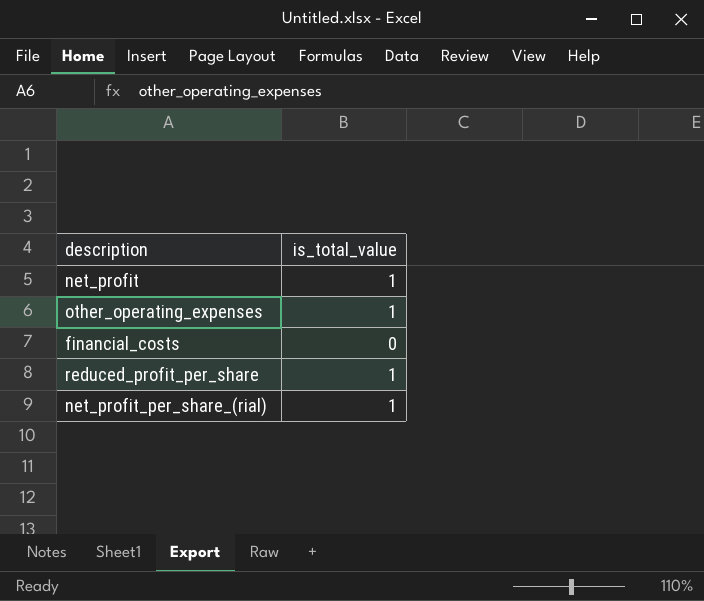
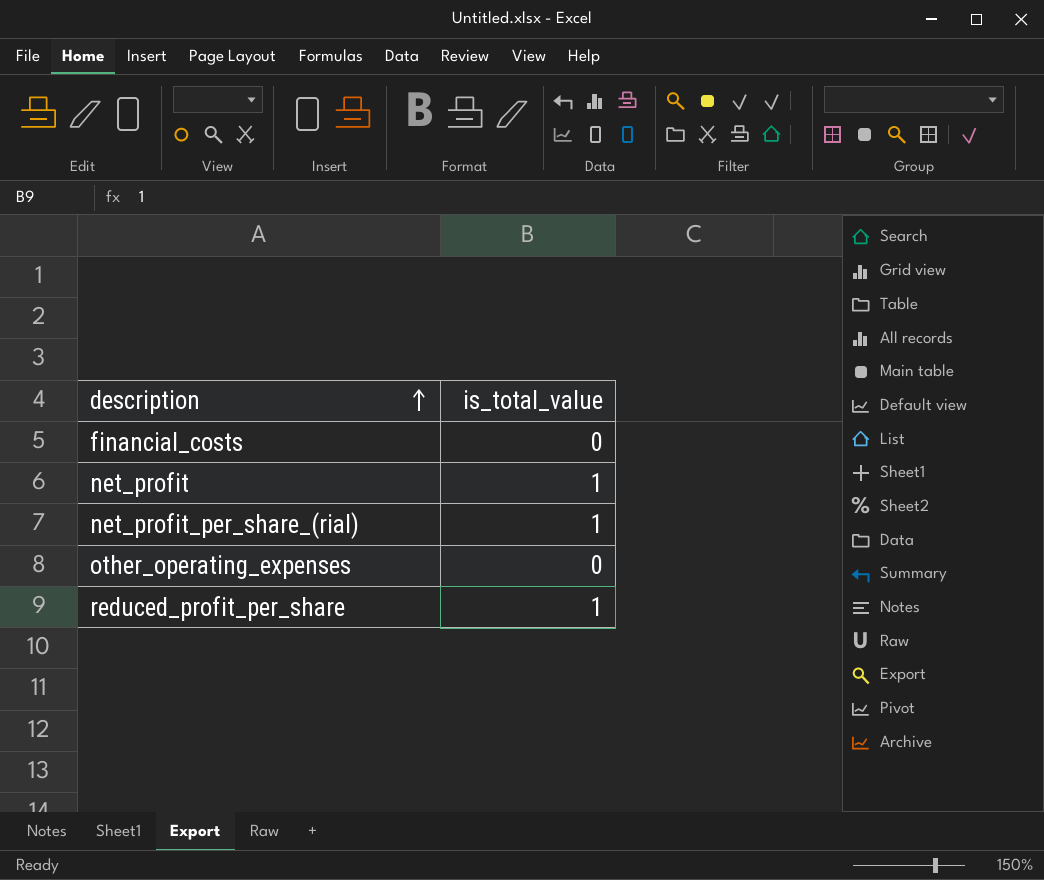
row order: none -> description ascending
other_operating_expenses | is_total_value: 1 -> 0

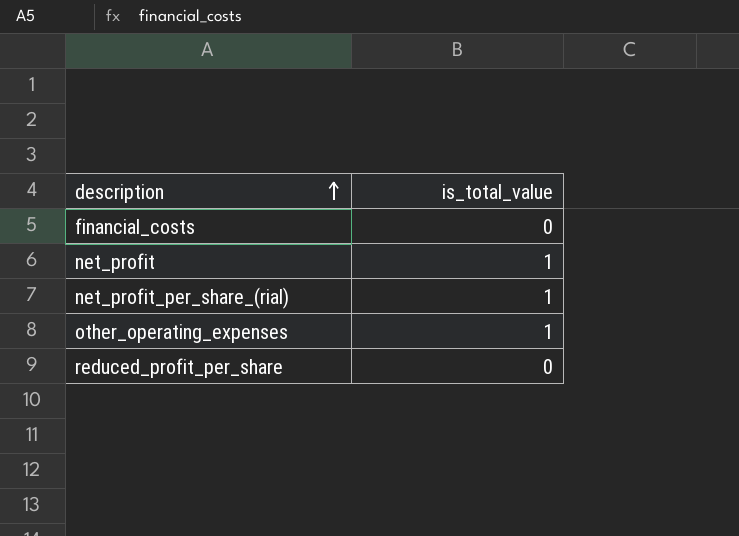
other_operating_expenses | is_total_value: 0 -> 1
reduced_profit_per_share | is_total_value: 1 -> 0

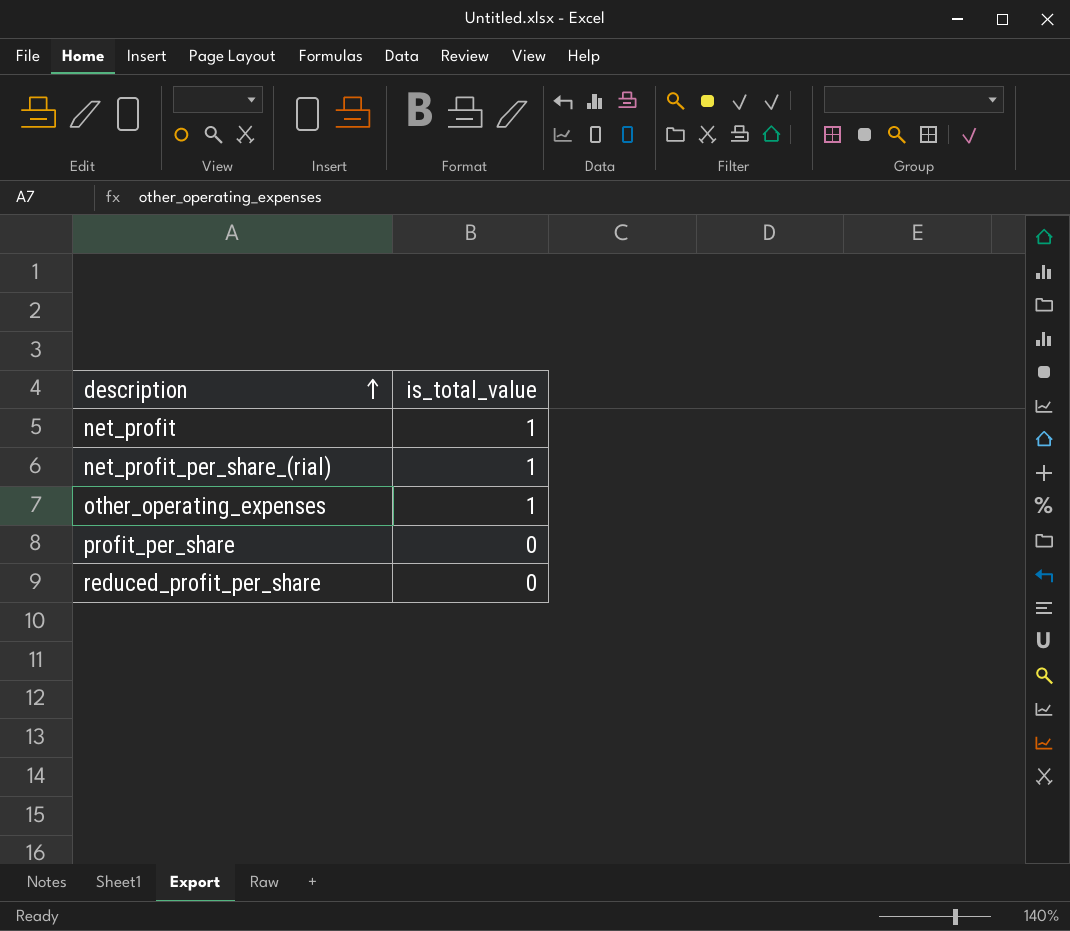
row financial_costs: 0 -> none
row profit_per_share: none -> 0

